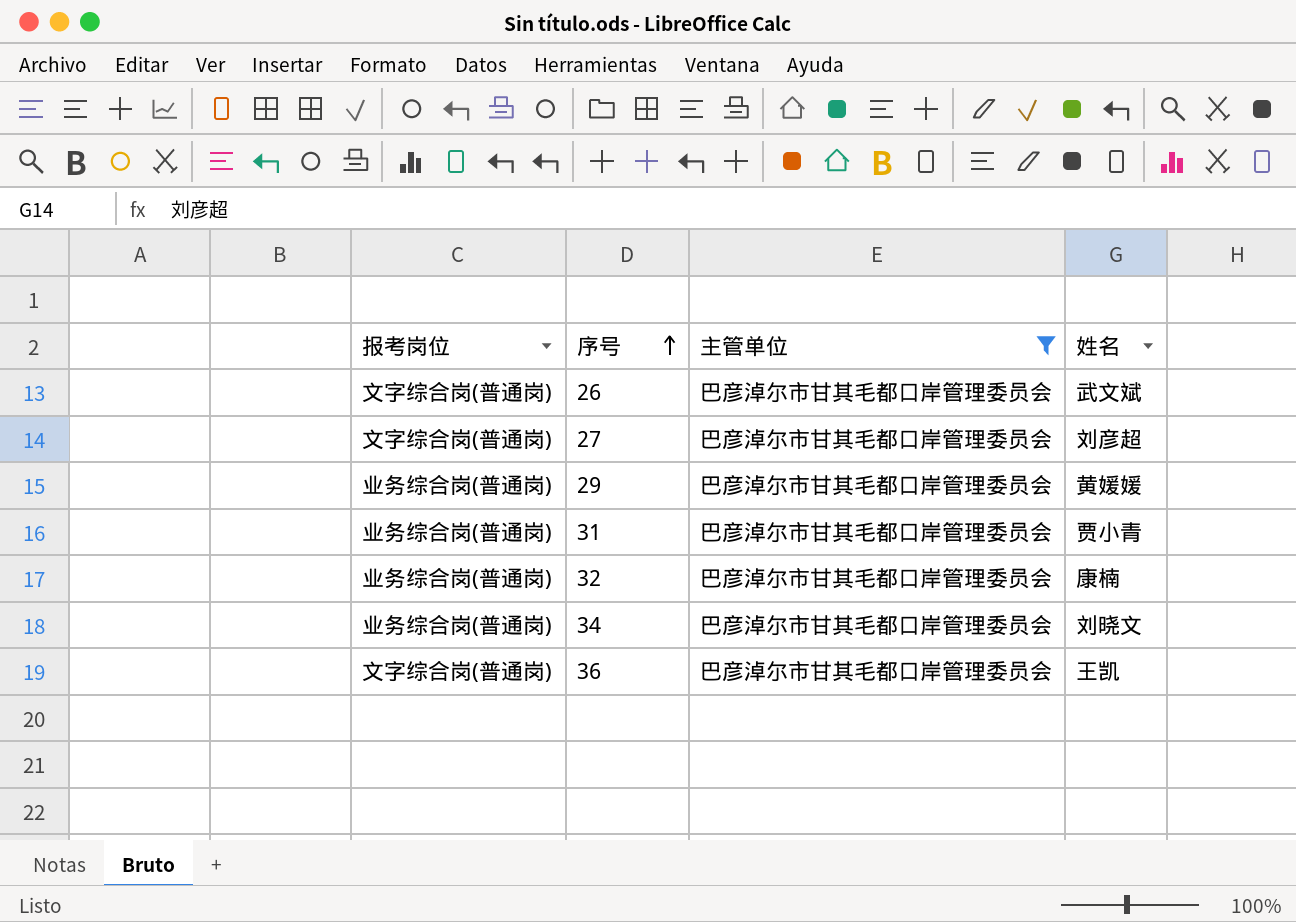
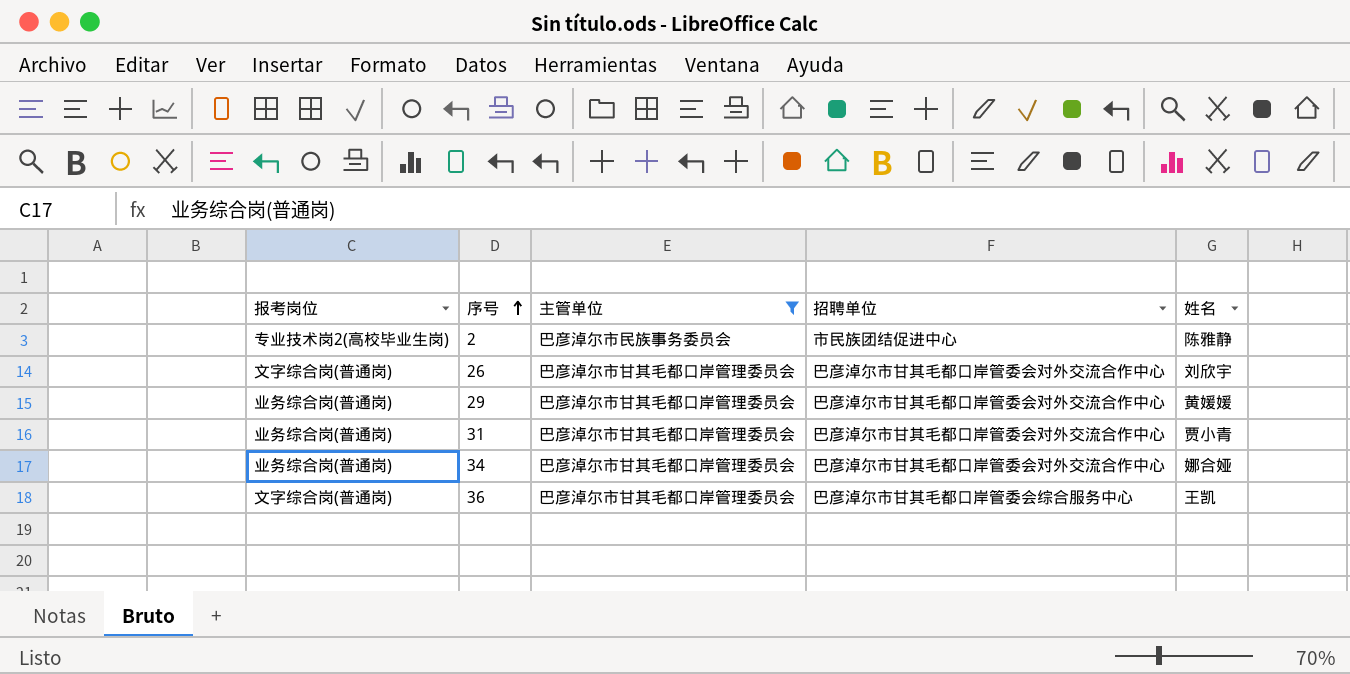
column 招聘单位 | position: none -> 4
row 27: 文字综合岗(普通岗) | 巴彦淖尔市甘其毛都口岸管理委员会 | 刘彦超 -> none
row 32: 业务综合岗(普通岗) | 巴彦淖尔市甘其毛都口岸管理委员会 | 康楠 -> none
row 2: none -> 专业技术岗2(高校毕业生岗) | 巴彦淖尔市民族事务委员会 | 市民族团结促进中心 | 陈雅静
26 | 姓名: 武文斌 -> 刘欣宇
34 | 姓名: 刘晓文 -> 娜合娅

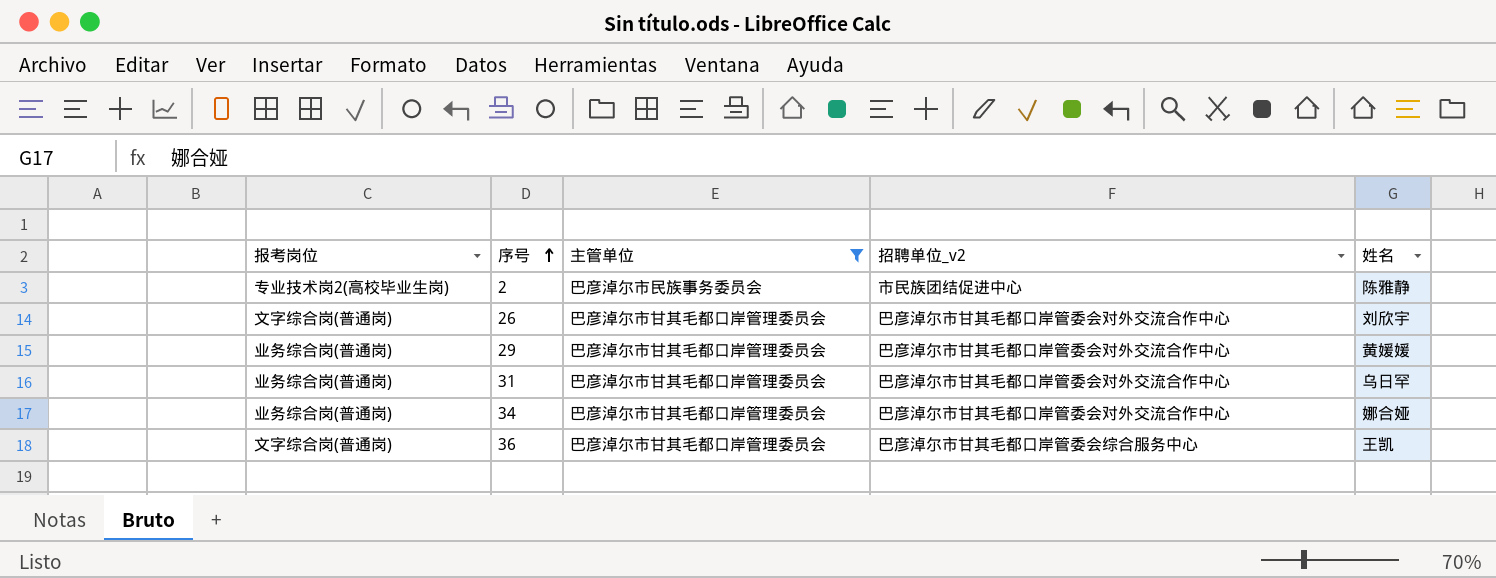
column name: 招聘单位 -> 招聘单位_v2
31 | 姓名: 贾小青 -> 乌日罕

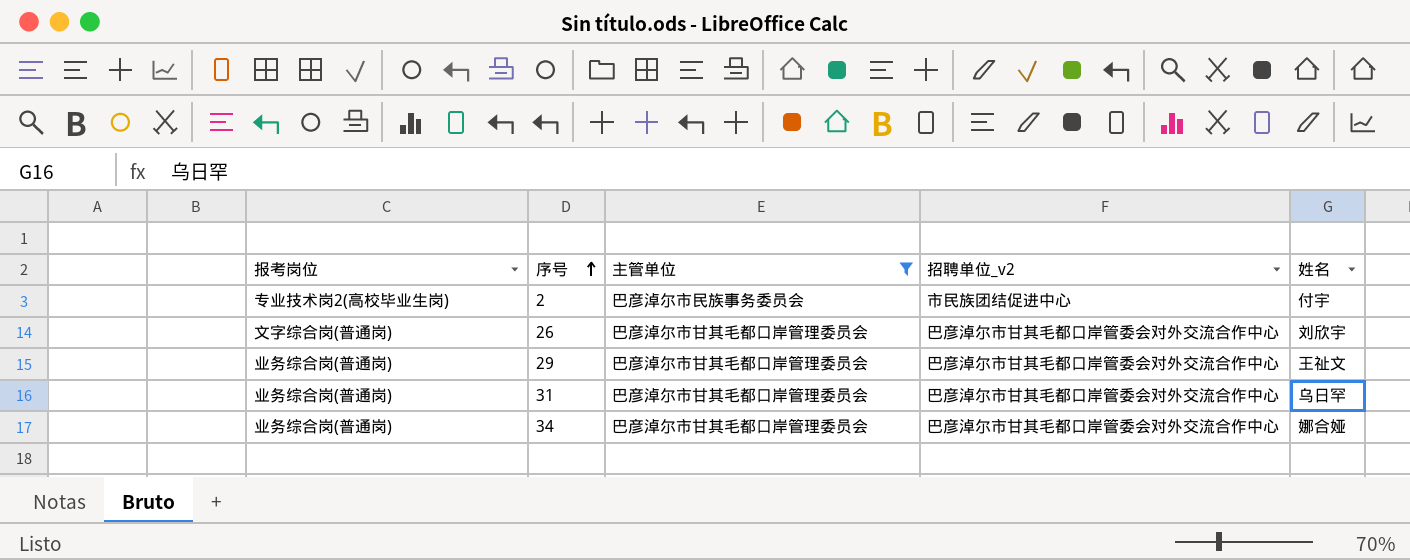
row 36: 文字综合岗(普通岗) | 巴彦淖尔市甘其毛都口岸管理委员会 | 巴彦淖尔市甘其毛都口岸管委会综合服务中心 | 王凯 -> none
2 | 姓名: 陈雅静 -> 付宇
29 | 姓名: 黄媛媛 -> 王祉文

